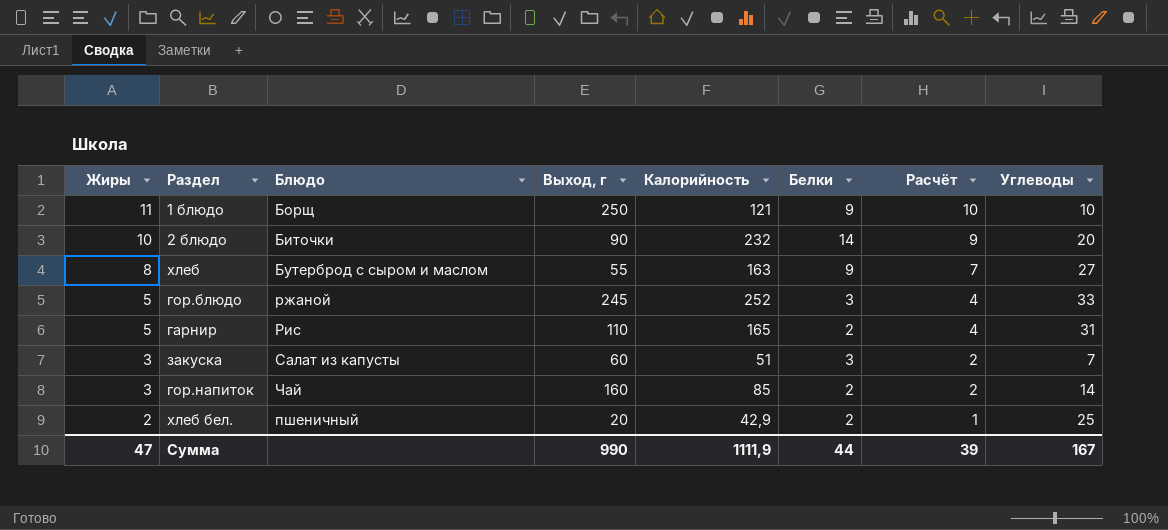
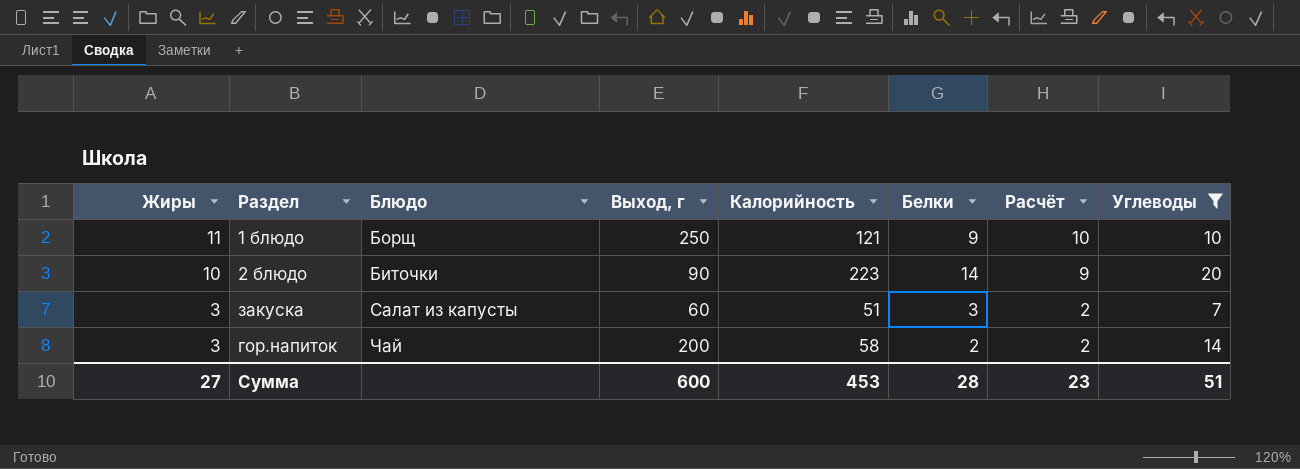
filter: none -> Углеводы <= 20
2 блюдо | Калорийность: 232 -> 223
гор.напиток | Выход, г: 160 -> 200
гор.напиток | Калорийность: 85 -> 58
Сумма | Жиры: 47 -> 27
Сумма | Выход, г: 990 -> 600
Сумма | Калорийность: 1111,9 -> 453
Сумма | Белки: 44 -> 28
Сумма | Расчёт: 39 -> 23
Сумма | Углеводы: 167 -> 51

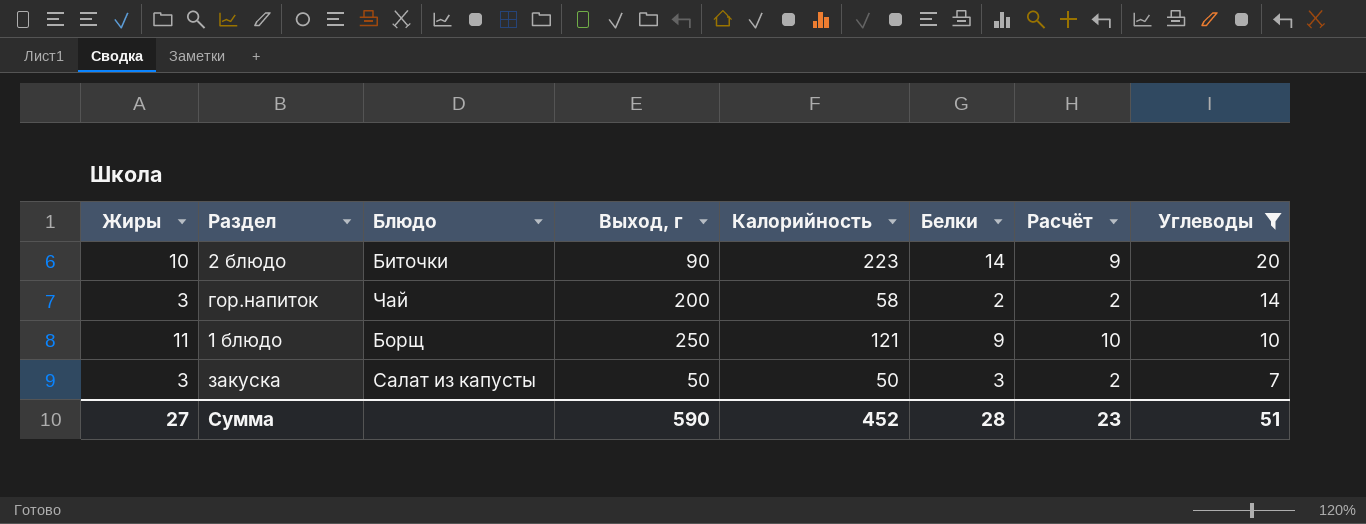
row order: Жиры descending -> Углеводы descending
закуска | Выход, г: 60 -> 50
закуска | Калорийность: 51 -> 50
Сумма | Выход, г: 600 -> 590
Сумма | Калорийность: 453 -> 452

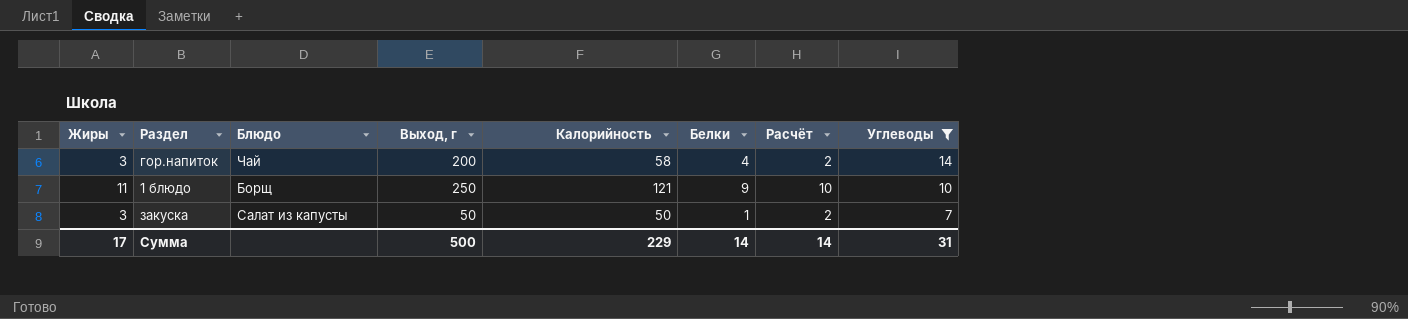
row 2 блюдо: 10 | Биточки | 90 | 223 | 14 | 9 | 20 -> none
гор.напиток | Белки: 2 -> 4
закуска | Белки: 3 -> 1
Сумма | Жиры: 27 -> 17
Сумма | Выход, г: 590 -> 500
Сумма | Калорийность: 452 -> 229
Сумма | Белки: 28 -> 14
Сумма | Расчёт: 23 -> 14
Сумма | Углеводы: 51 -> 31

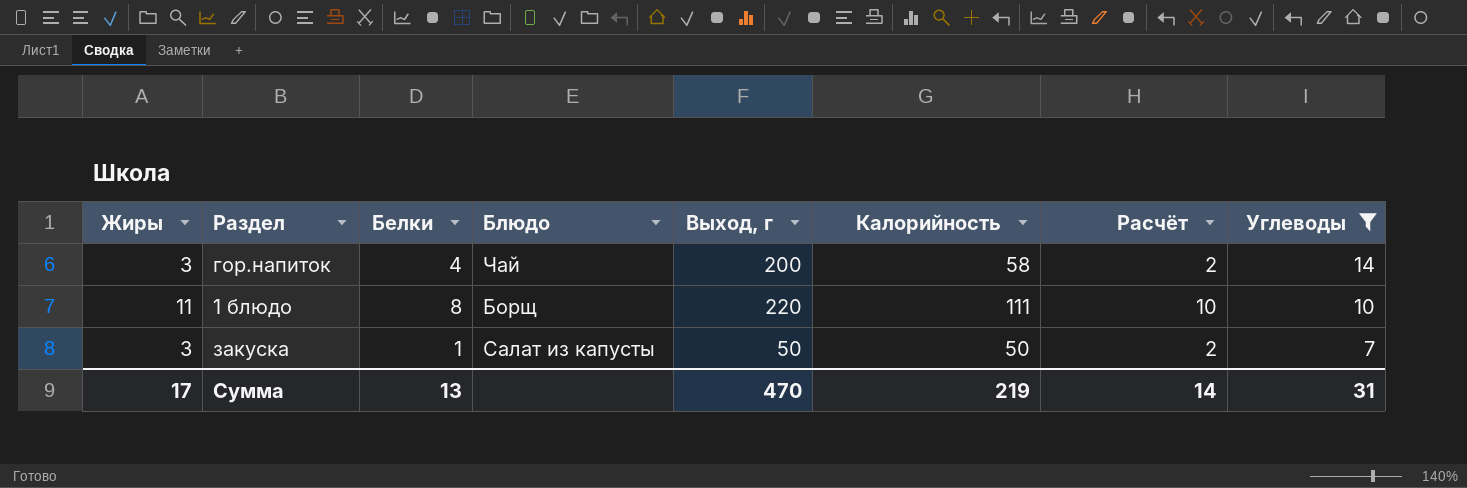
column Белки | position: 6 -> 3
1 блюдо | Белки: 9 -> 8
1 блюдо | Выход, г: 250 -> 220
1 блюдо | Калорийность: 121 -> 111
Сумма | Белки: 14 -> 13
Сумма | Выход, г: 500 -> 470
Сумма | Калорийность: 229 -> 219

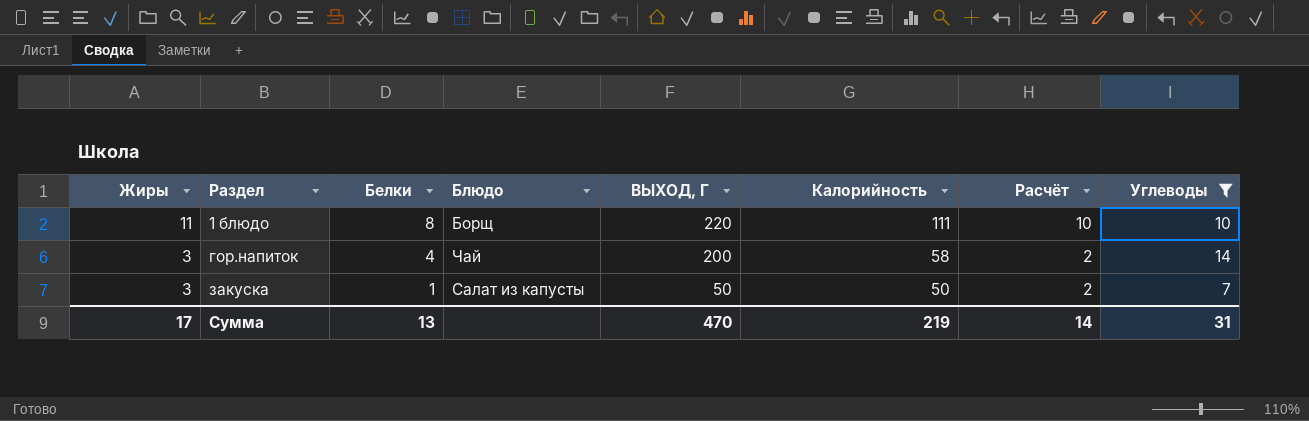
row order: Углеводы descending -> Жиры descending
column name: Выход, г -> ВЫХОД, Г

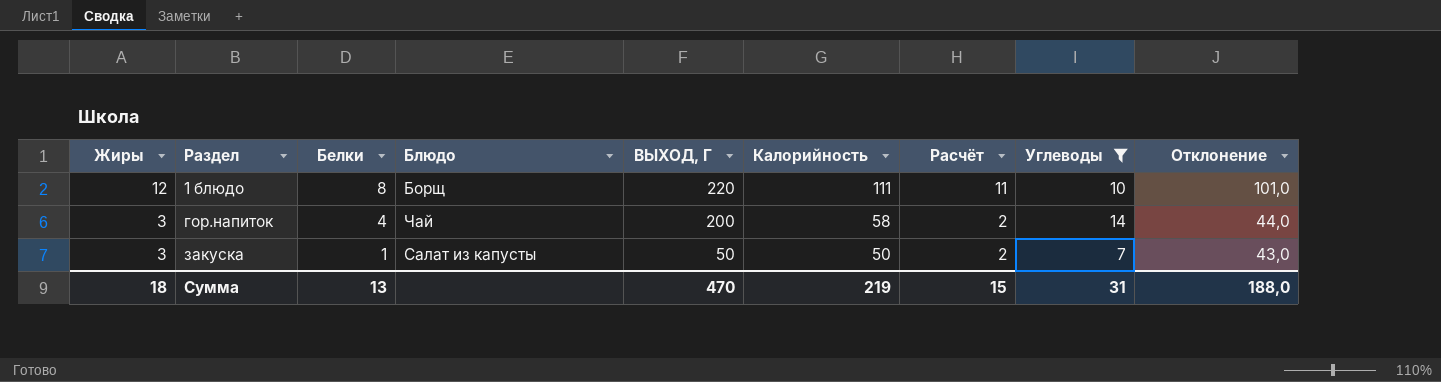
column Отклонение | formula: none -> [Калорийность] - [Углеводы]
1 блюдо | Жиры: 11 -> 12
1 блюдо | Расчёт: 10 -> 11
Сумма | Жиры: 17 -> 18
Сумма | Расчёт: 14 -> 15

